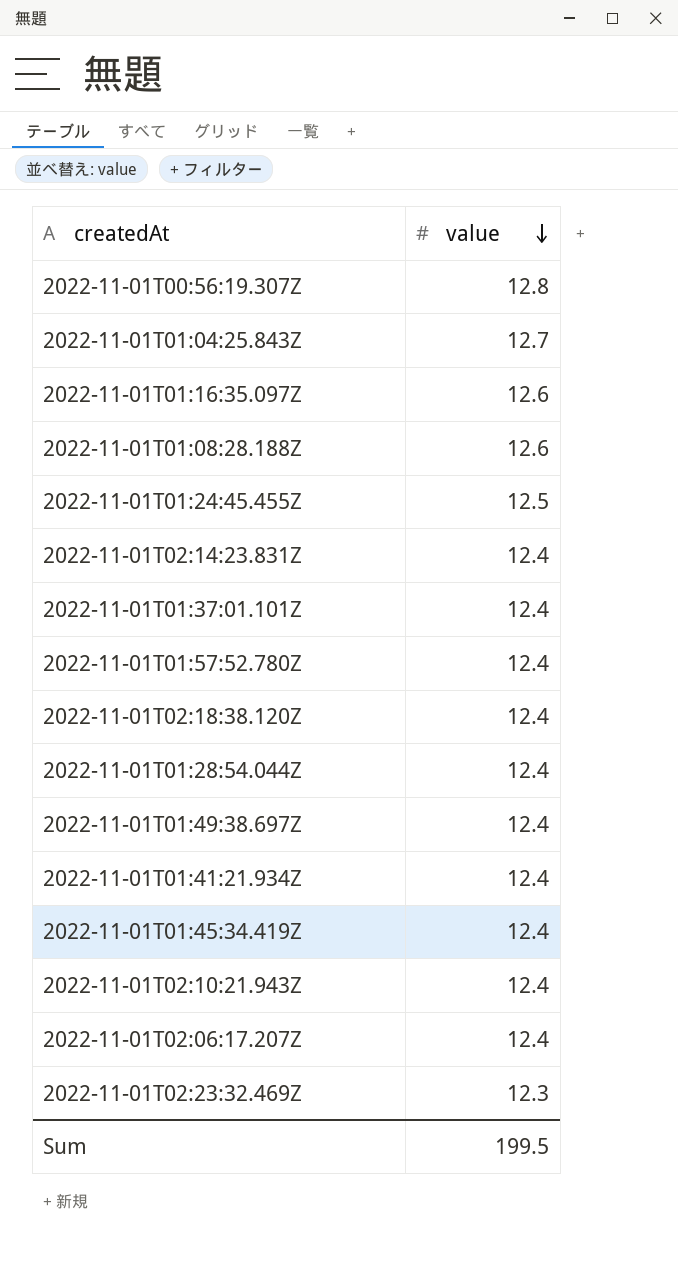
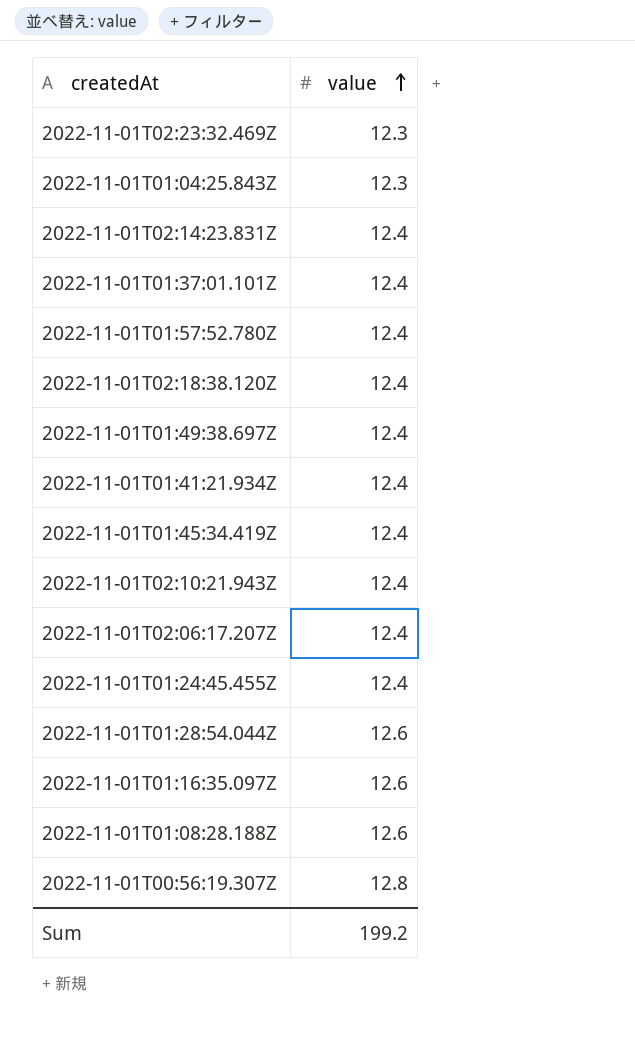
row order: value descending -> value ascending
2022-11-01T01:04:25.843Z | value: 12.7 -> 12.3
2022-11-01T01:24:45.455Z | value: 12.5 -> 12.4
2022-11-01T01:28:54.044Z | value: 12.4 -> 12.6
Sum | value: 199.5 -> 199.2

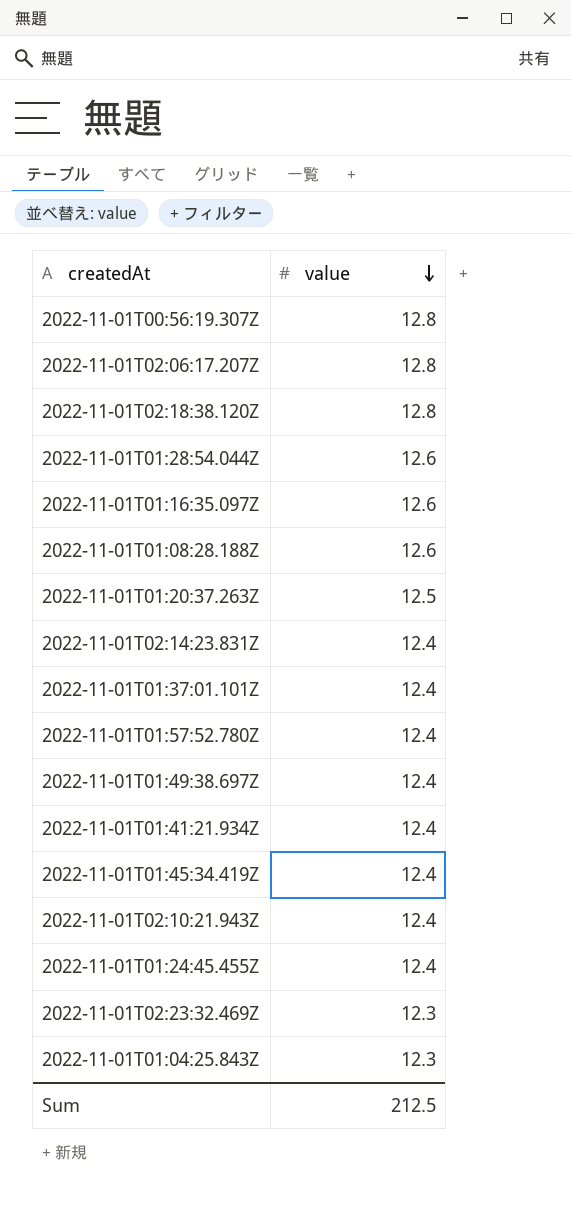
row order: value ascending -> value descending
2022-11-01T02:06:17.207Z | value: 12.4 -> 12.8
2022-11-01T02:18:38.120Z | value: 12.4 -> 12.8
row 2022-11-01T01:20:37.263Z: none -> 12.5
Sum | value: 199.2 -> 212.5

